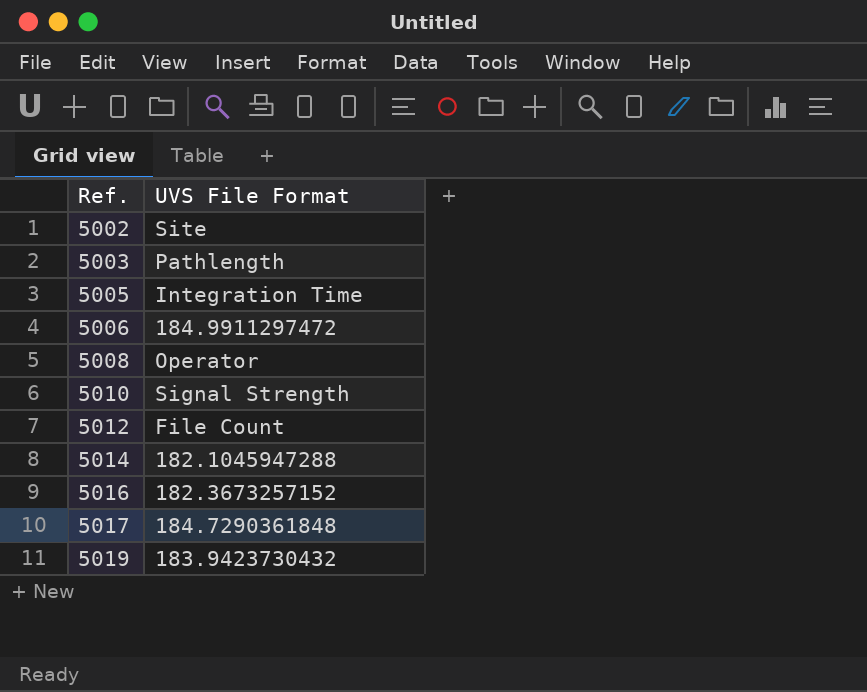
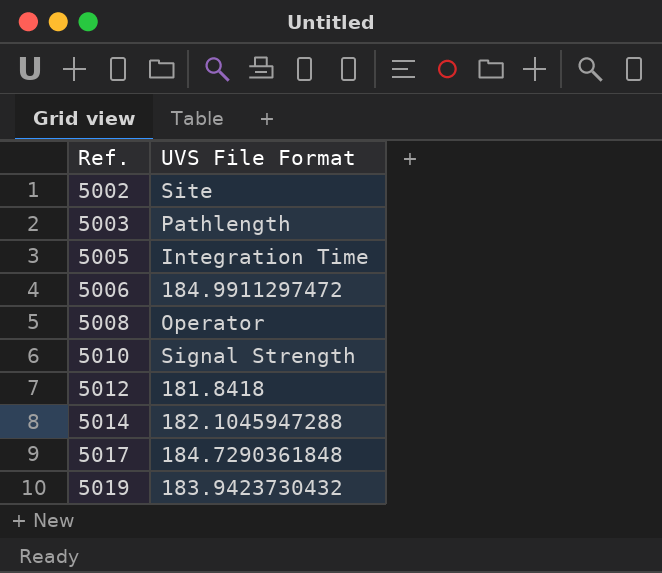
row 5016: 182.3673257152 -> none
5012 | UVS File Format: File Count -> 181.8418

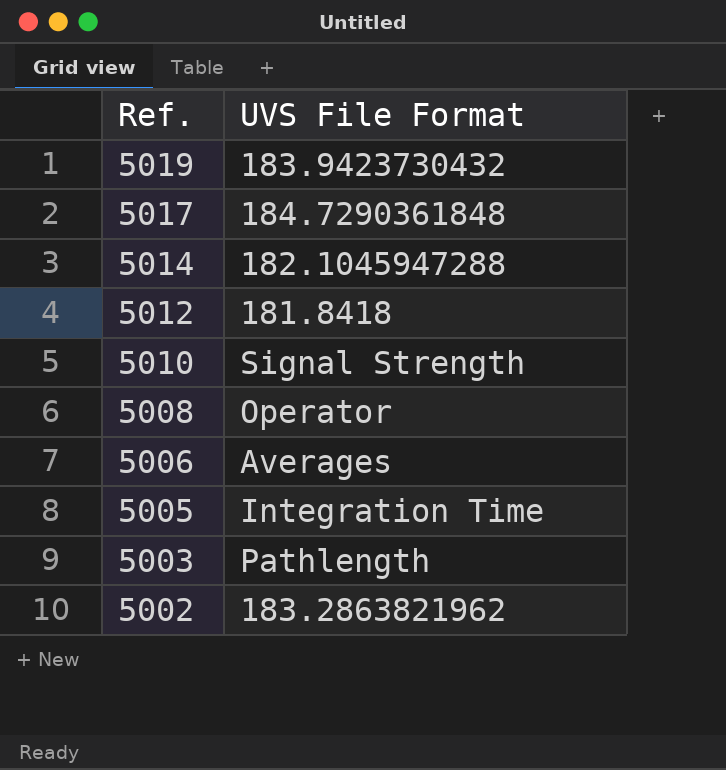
row order: Ref. ascending -> Ref. descending
5006 | UVS File Format: 184.9911297472 -> Averages
5002 | UVS File Format: Site -> 183.2863821962

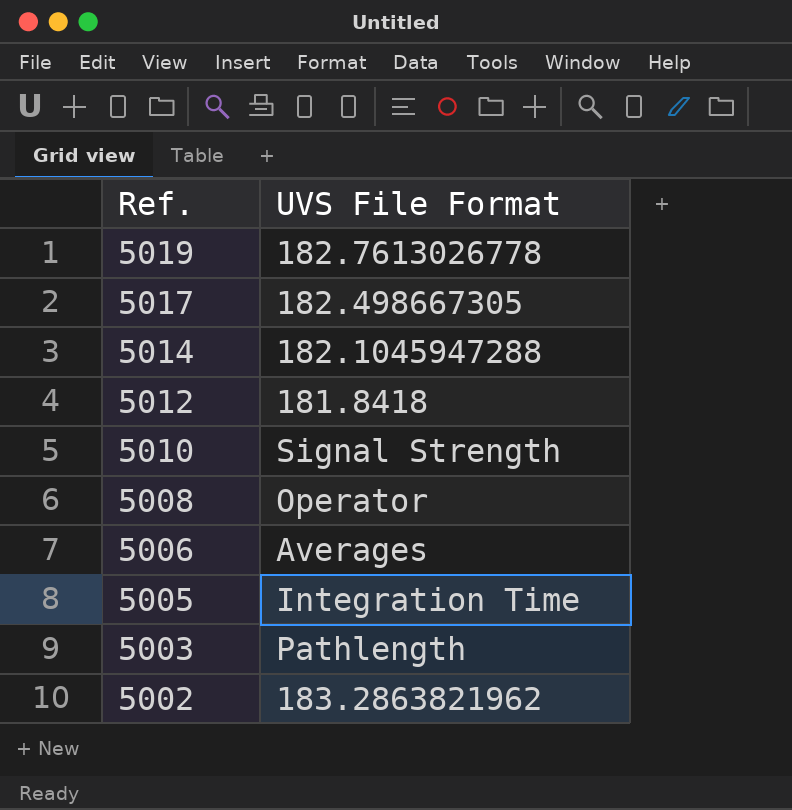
5019 | UVS File Format: 183.9423730432 -> 182.7613026778
5017 | UVS File Format: 184.7290361848 -> 182.498667305

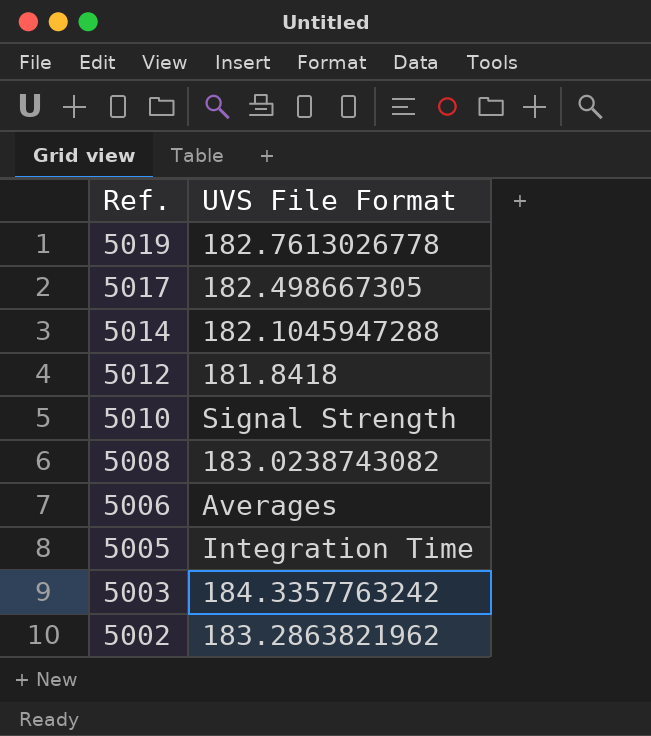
5008 | UVS File Format: Operator -> 183.0238743082
5003 | UVS File Format: Pathlength -> 184.3357763242

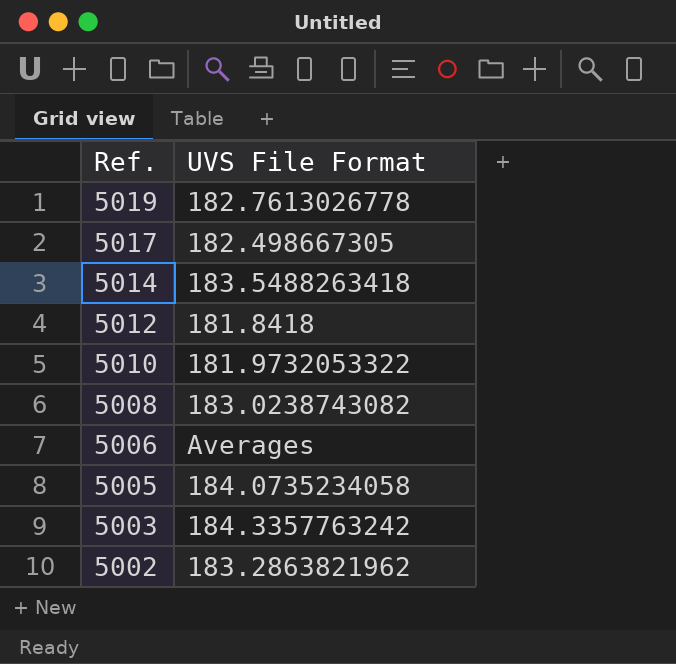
5014 | UVS File Format: 182.1045947288 -> 183.5488263418
5010 | UVS File Format: Signal Strength -> 181.9732053322
5005 | UVS File Format: Integration Time -> 184.0735234058

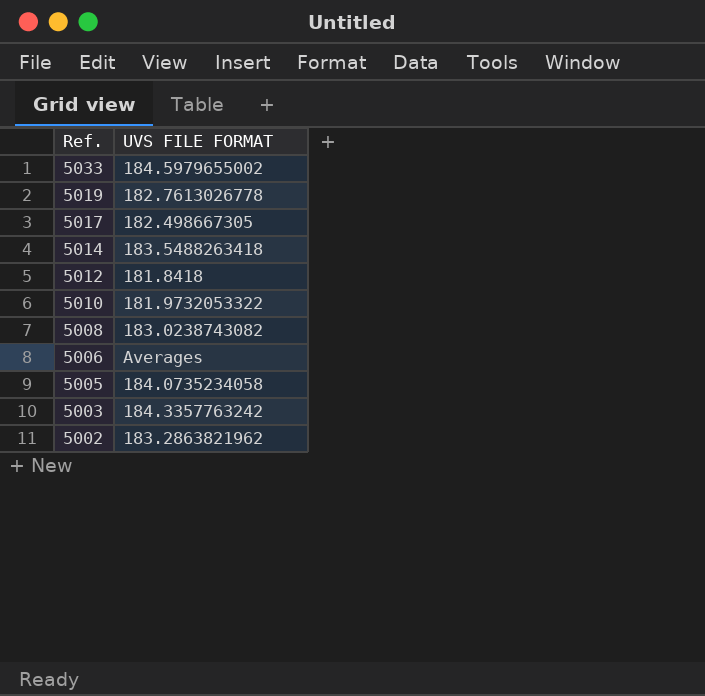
column name: UVS File Format -> UVS FILE FORMAT
row 5033: none -> 184.5979655002

